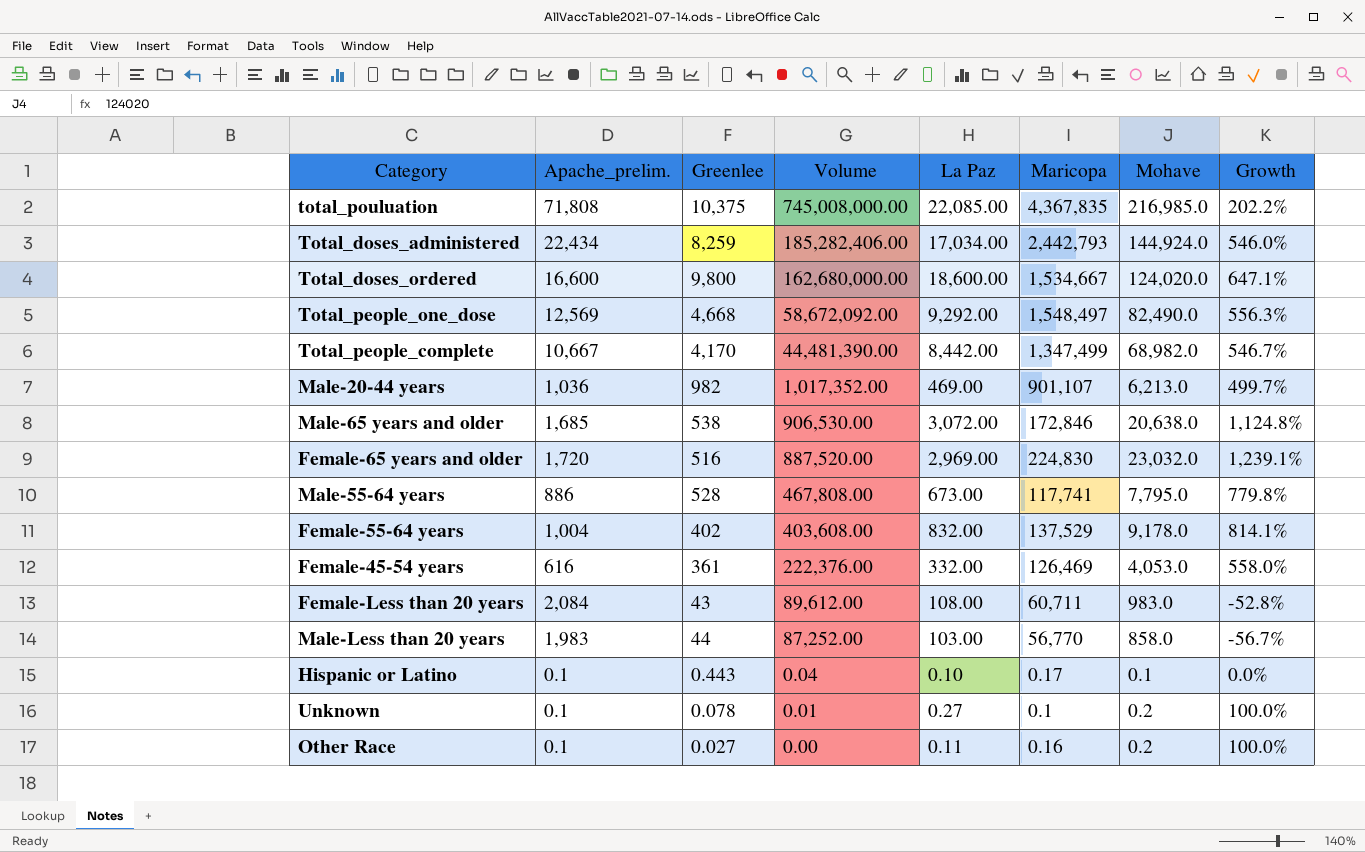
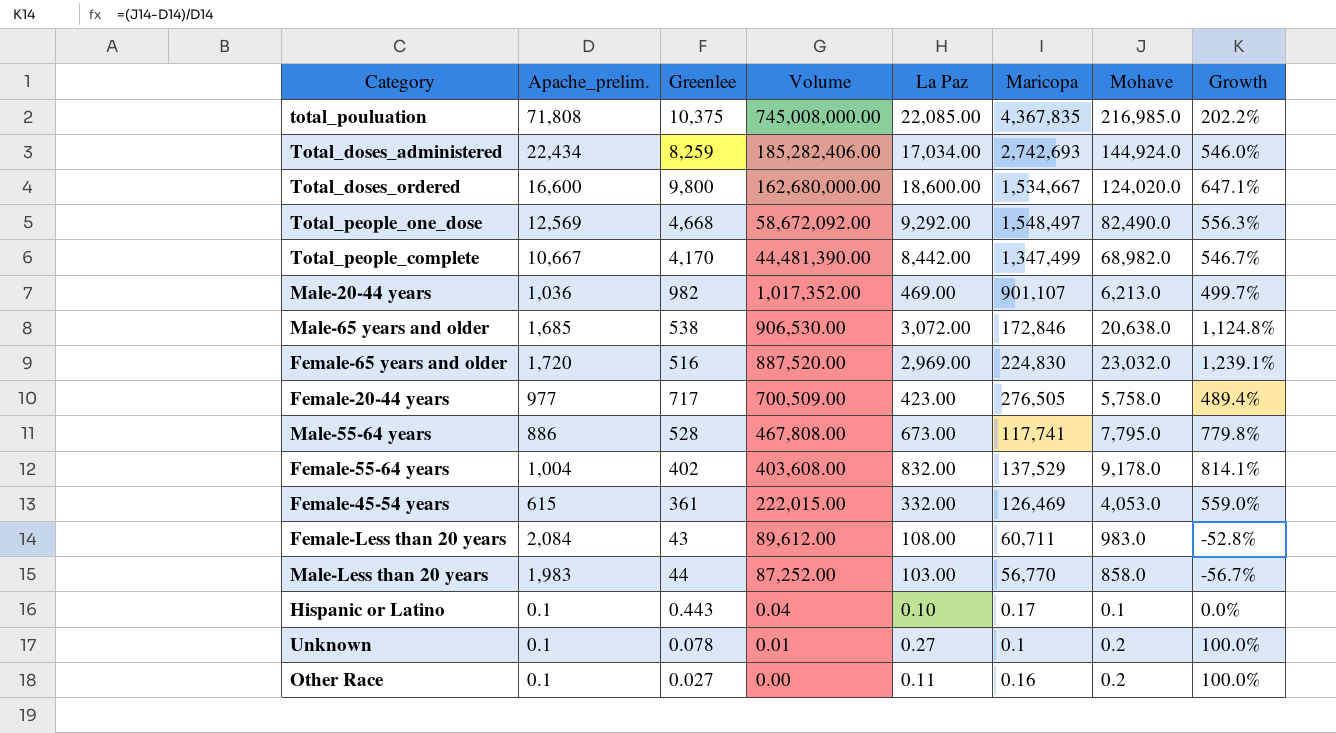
Total_doses_administered | Maricopa: 2,442,793 -> 2,742,693
row Female-20-44 years: none -> 977 | 717 | 700,509.00 | 423.00 | 276,505 | 5,758.0 | 489.4%
Female-45-54 years | Apache_prelim.: 616 -> 615
Female-45-54 years | Volume: 222,376.00 -> 222,015.00
Female-45-54 years | Growth: 558.0% -> 559.0%

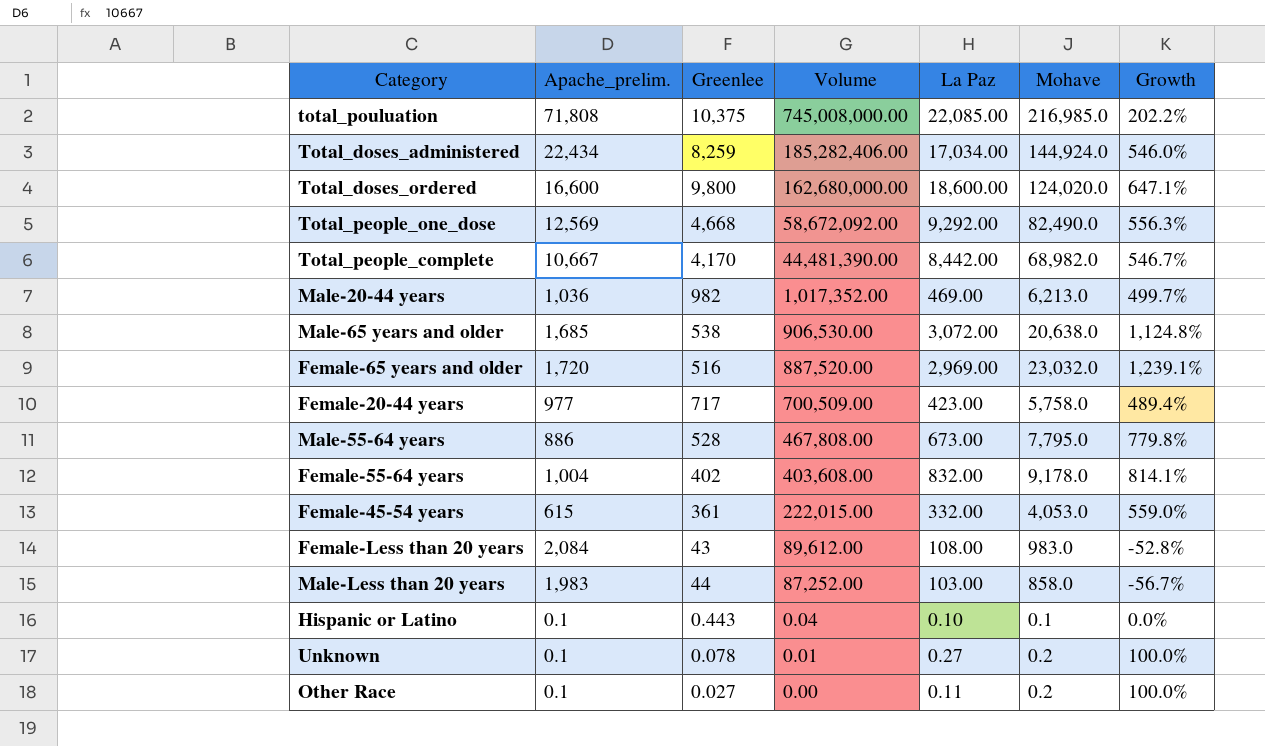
column Maricopa | position: 6 -> none

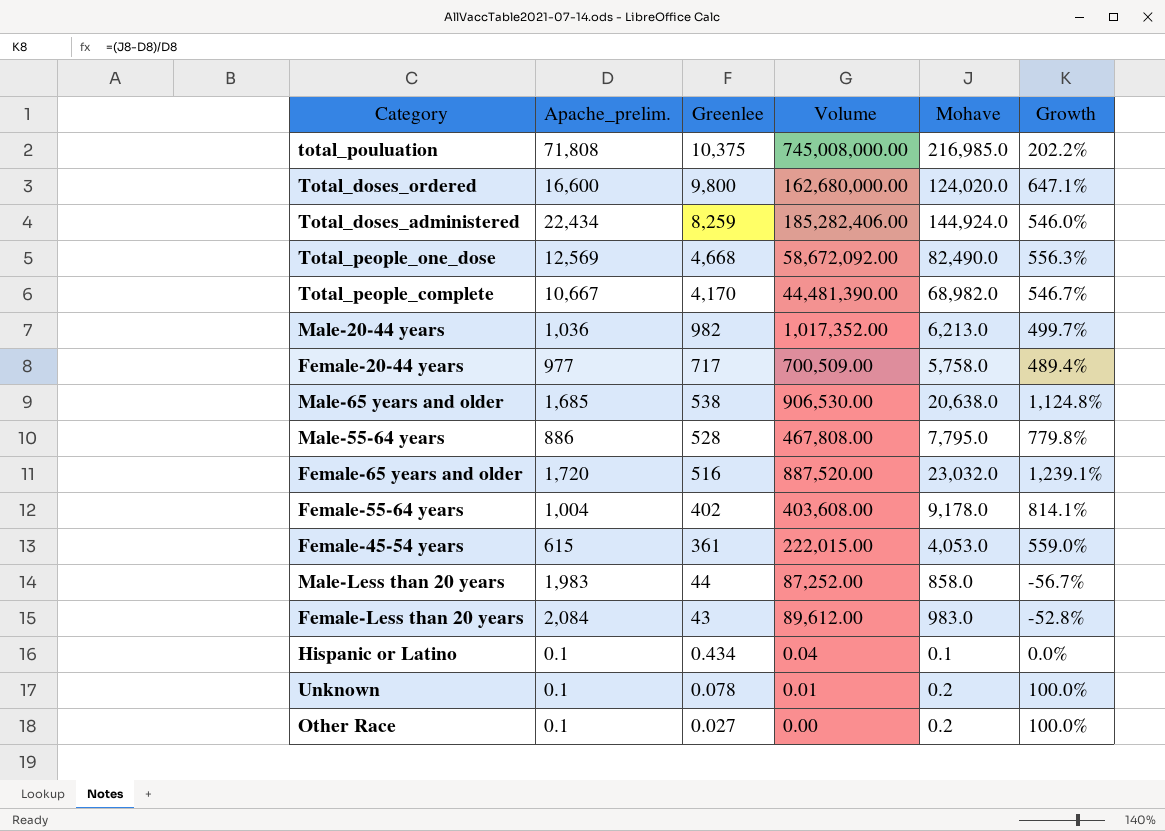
row order: Volume descending -> Greenlee descending
column La Paz | position: 5 -> none
Hispanic or Latino | Greenlee: 0.443 -> 0.434

